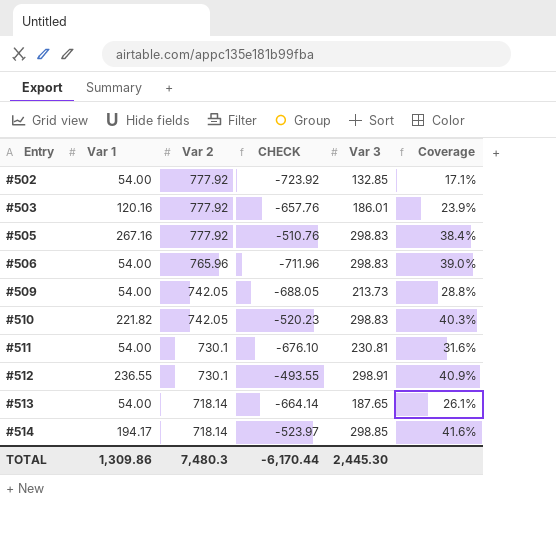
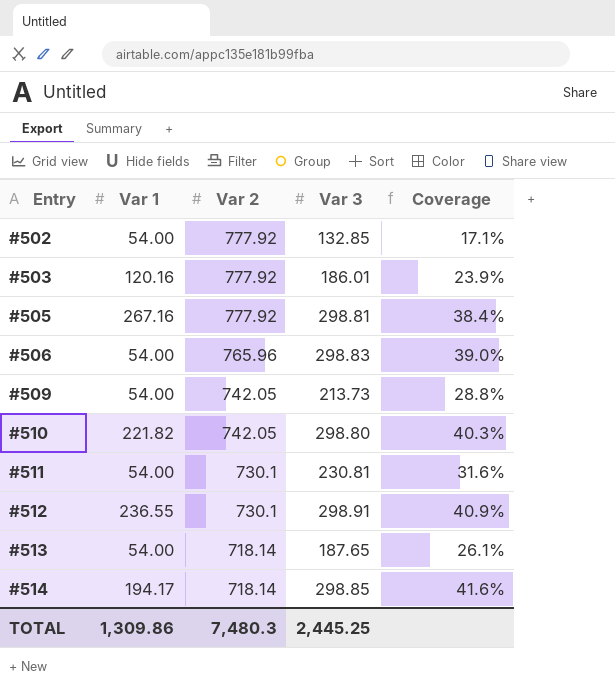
column CHECK | formula: [Var 1] - [Var 2] -> none
#505 | Var 3: 298.83 -> 298.81
#510 | Var 3: 298.83 -> 298.80
TOTAL | Var 3: 2,445.30 -> 2,445.25

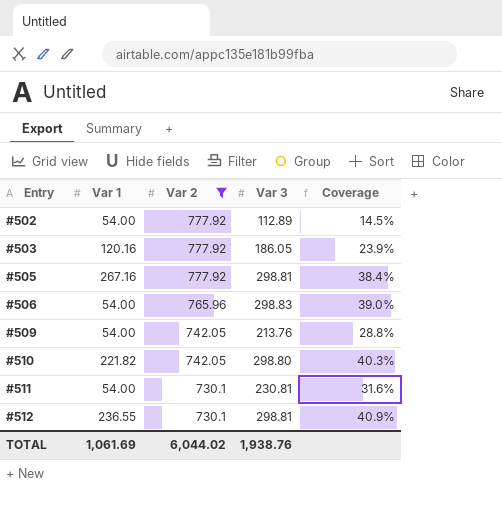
filter: none -> Var 2 != 718.14
#502 | Var 3: 132.85 -> 112.89
#502 | Coverage: 17.1% -> 14.5%
#503 | Var 3: 186.01 -> 186.05
#509 | Var 3: 213.73 -> 213.76
#512 | Var 3: 298.91 -> 298.81
TOTAL | Var 1: 1,309.86 -> 1,061.69
TOTAL | Var 2: 7,480.3 -> 6,044.02
TOTAL | Var 3: 2,445.25 -> 1,938.76

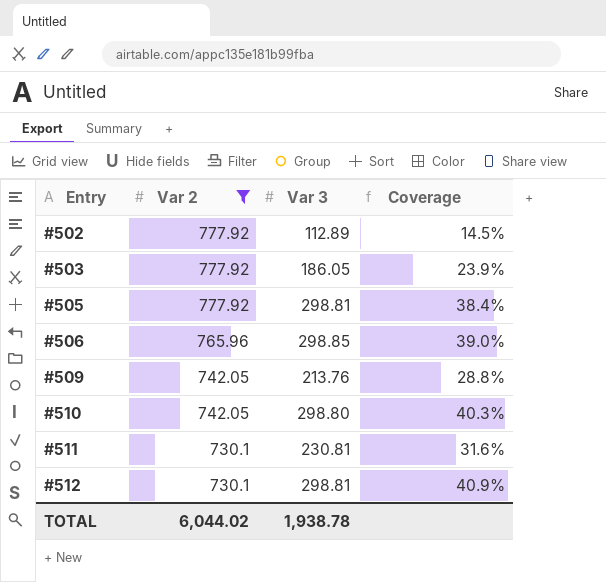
column Var 1 | position: 2 -> none
#506 | Var 3: 298.83 -> 298.85
TOTAL | Var 3: 1,938.76 -> 1,938.78

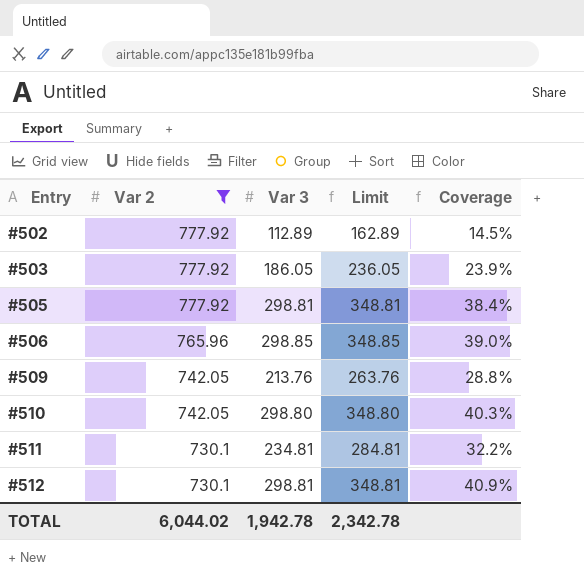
column Limit | formula: none -> [Var 3] + 50
#511 | Var 3: 230.81 -> 234.81
#511 | Coverage: 31.6% -> 32.2%
TOTAL | Var 3: 1,938.78 -> 1,942.78

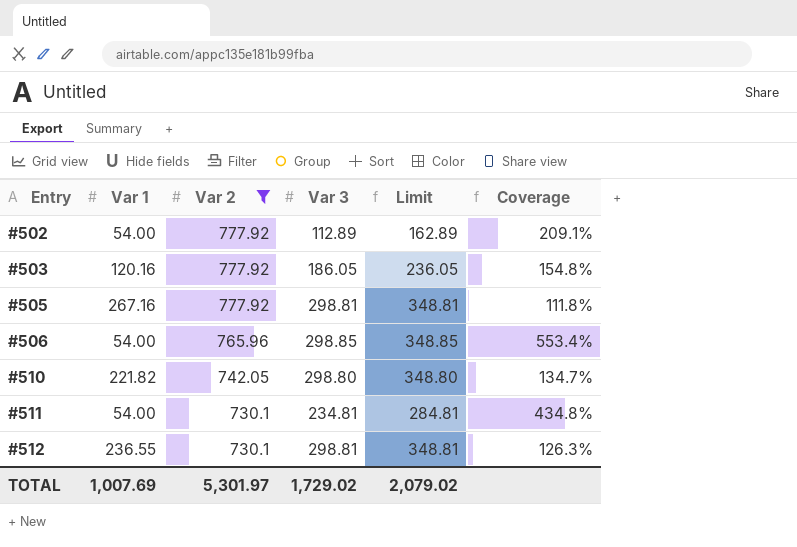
column Var 1 | position: none -> 2
column Coverage | formula: [Var 3] / [Var 2] -> [Var 3] / [Var 1]
row #509: 742.05 | 213.76 | 263.76 | 28.8% -> none
TOTAL | Var 2: 6,044.02 -> 5,301.97
TOTAL | Var 3: 1,942.78 -> 1,729.02
TOTAL | Limit: 2,342.78 -> 2,079.02

